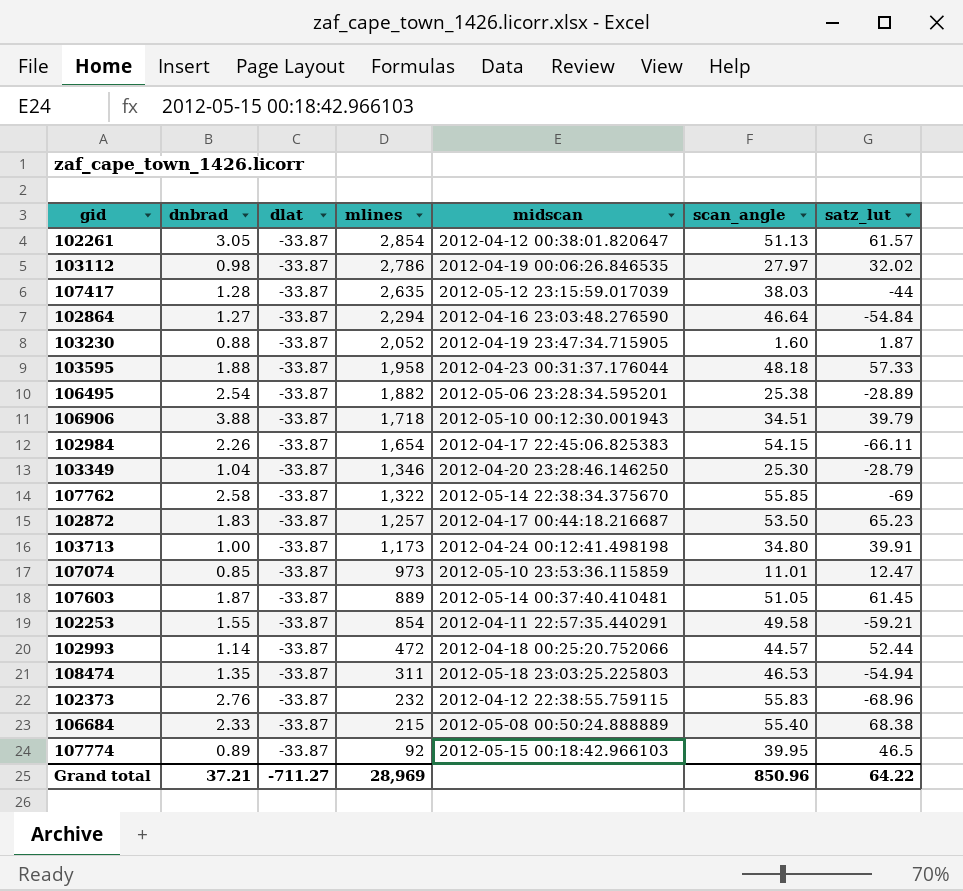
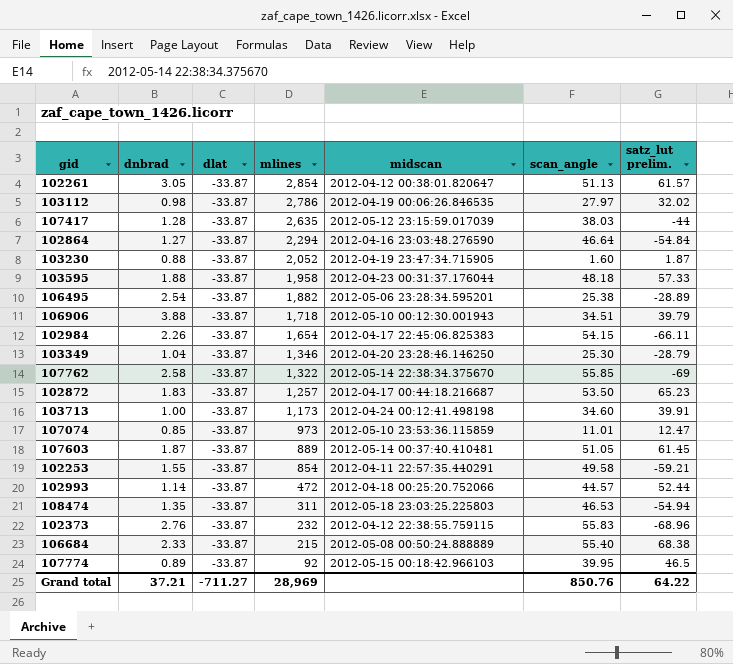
column name: satz_lut -> satz_lut prelim.
103713 | scan_angle: 34.80 -> 34.60
Grand total | scan_angle: 850.96 -> 850.76

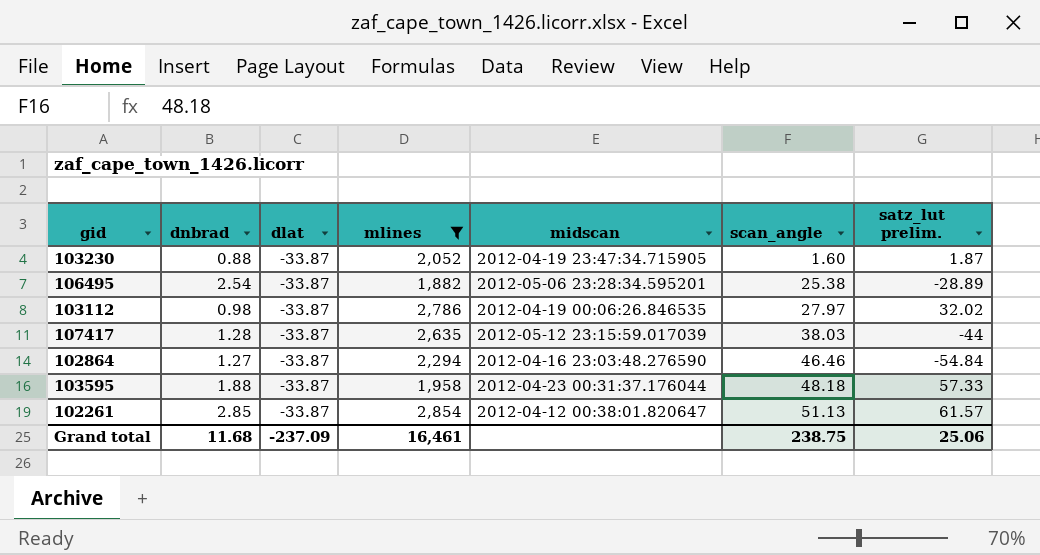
filter: none -> mlines >= 1,882
row order: mlines descending -> scan_angle ascending
102864 | scan_angle: 46.64 -> 46.46
102261 | dnbrad: 3.05 -> 2.85
Grand total | dnbrad: 37.21 -> 11.68
Grand total | dlat: -711.27 -> -237.09
Grand total | mlines: 28,969 -> 16,461
Grand total | scan_angle: 850.76 -> 238.75
Grand total | satz_lut prelim.: 64.22 -> 25.06

